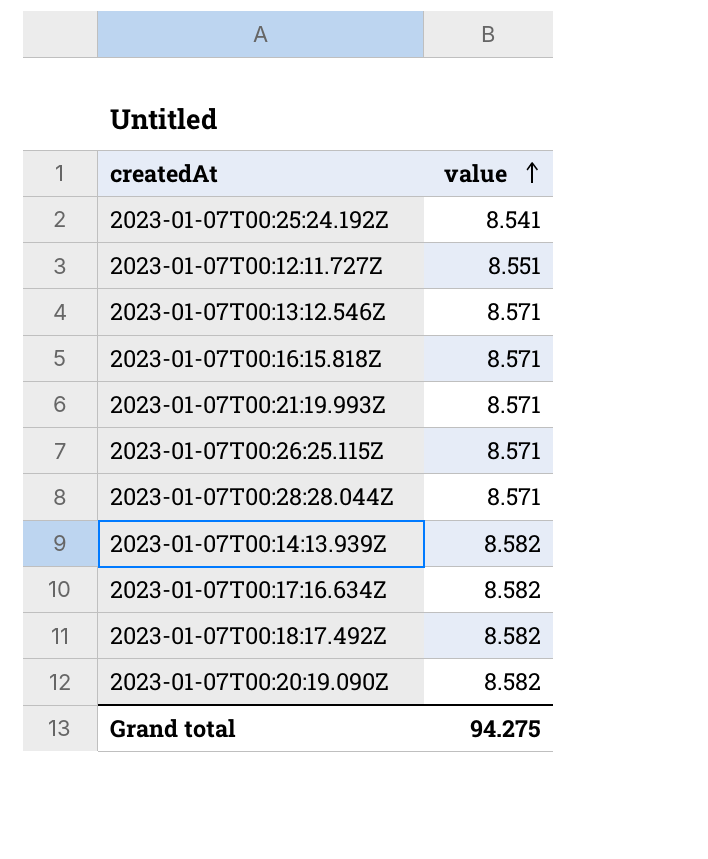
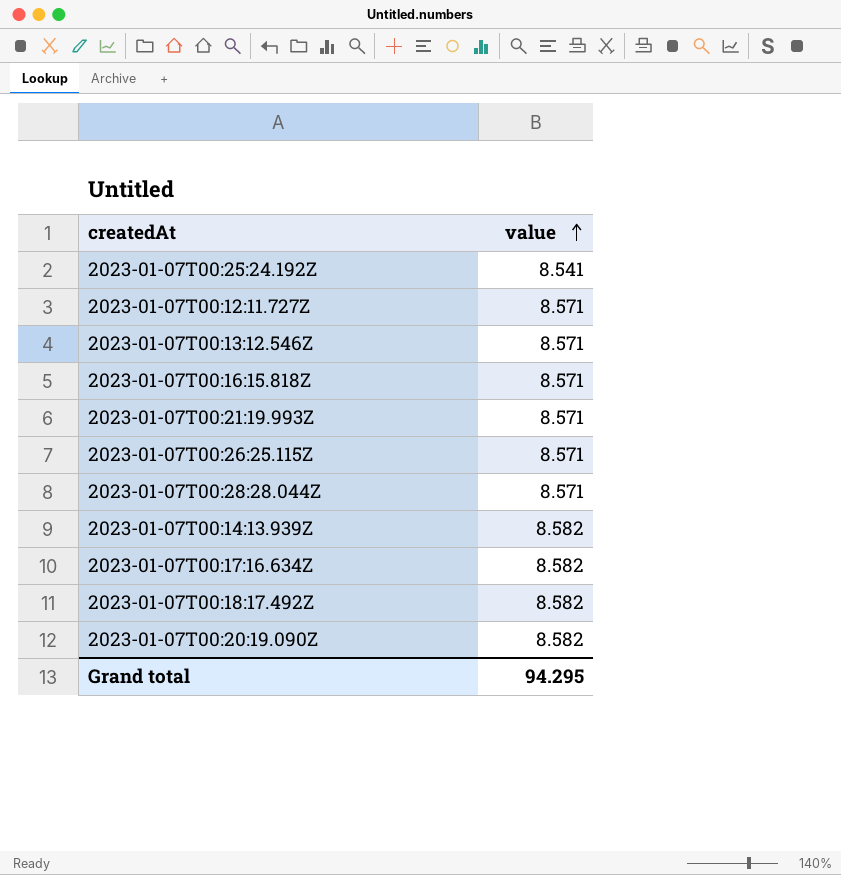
2023-01-07T00:12:11.727Z | value: 8.551 -> 8.571
Grand total | value: 94.275 -> 94.295

